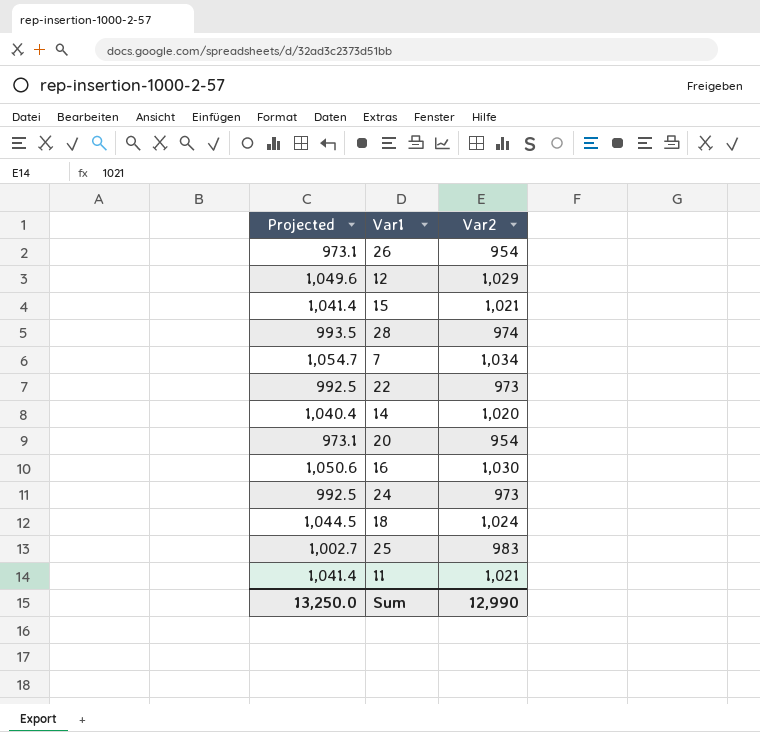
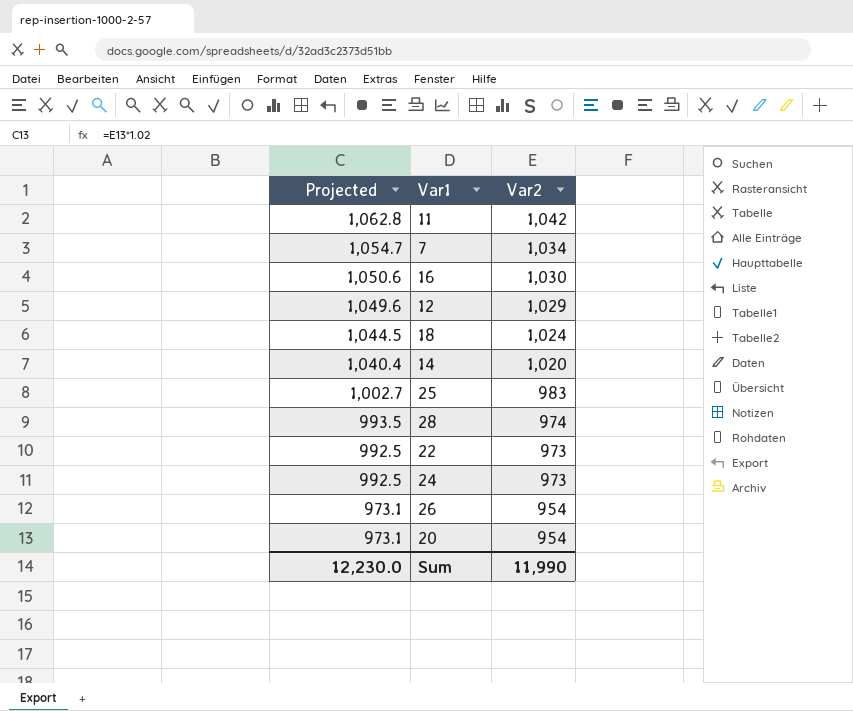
row order: none -> Projected descending
row 15: 1,041.4 | 1,021 -> none
11 | Projected: 1,041.4 -> 1,062.8
11 | Var2: 1,021 -> 1,042
Sum | Projected: 13,250.0 -> 12,230.0
Sum | Var2: 12,990 -> 11,990

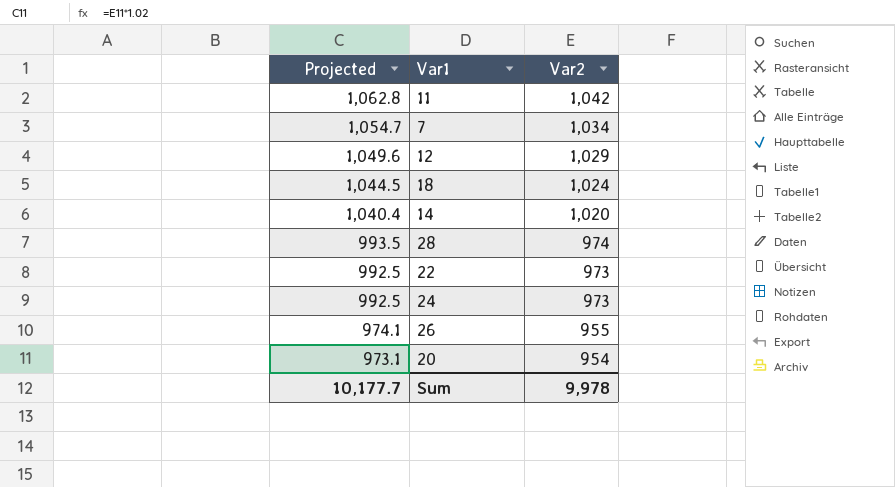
row 16: 1,050.6 | 1,030 -> none
row 25: 1,002.7 | 983 -> none
26 | Projected: 973.1 -> 974.1
26 | Var2: 954 -> 955
Sum | Projected: 12,230.0 -> 10,177.7
Sum | Var2: 11,990 -> 9,978

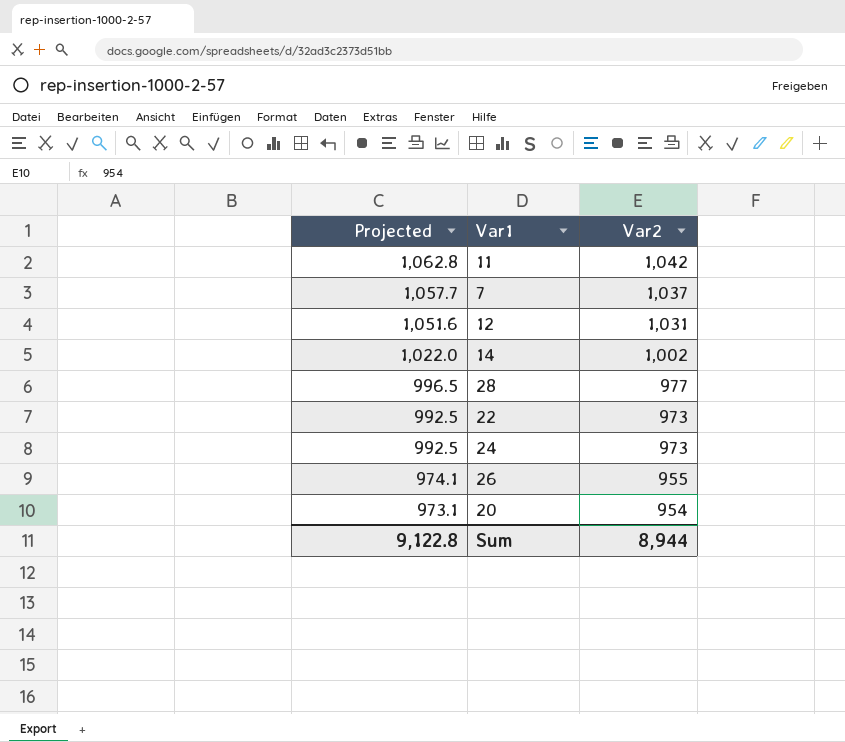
row 18: 1,044.5 | 1,024 -> none
7 | Projected: 1,054.7 -> 1,057.7
7 | Var2: 1,034 -> 1,037
12 | Projected: 1,049.6 -> 1,051.6
12 | Var2: 1,029 -> 1,031
14 | Projected: 1,040.4 -> 1,022.0
14 | Var2: 1,020 -> 1,002
28 | Projected: 993.5 -> 996.5
28 | Var2: 974 -> 977
Sum | Projected: 10,177.7 -> 9,122.8
Sum | Var2: 9,978 -> 8,944

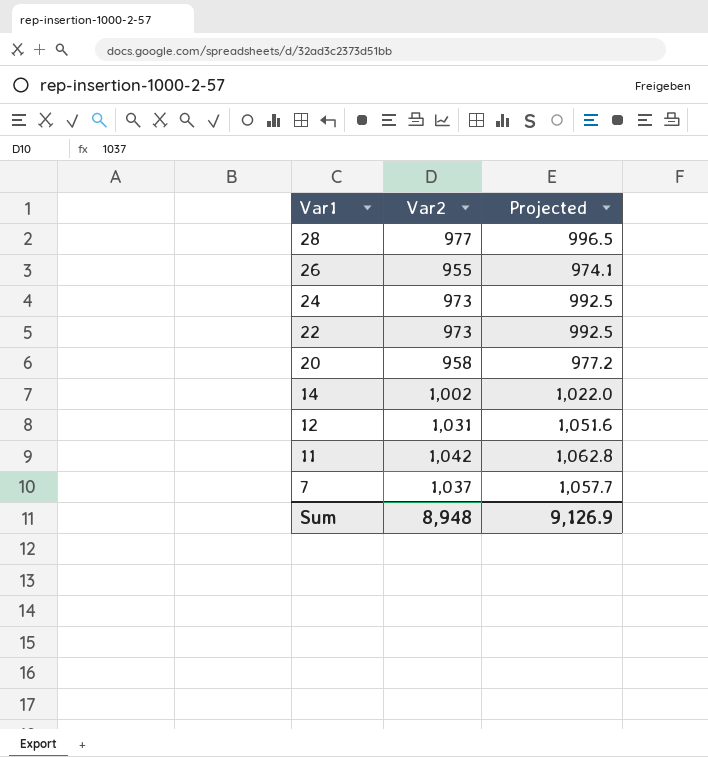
row order: Projected descending -> Var1 descending
column Projected | position: 1 -> 3
20 | Var2: 954 -> 958
20 | Projected: 973.1 -> 977.2
Sum | Var2: 8,944 -> 8,948
Sum | Projected: 9,122.8 -> 9,126.9

